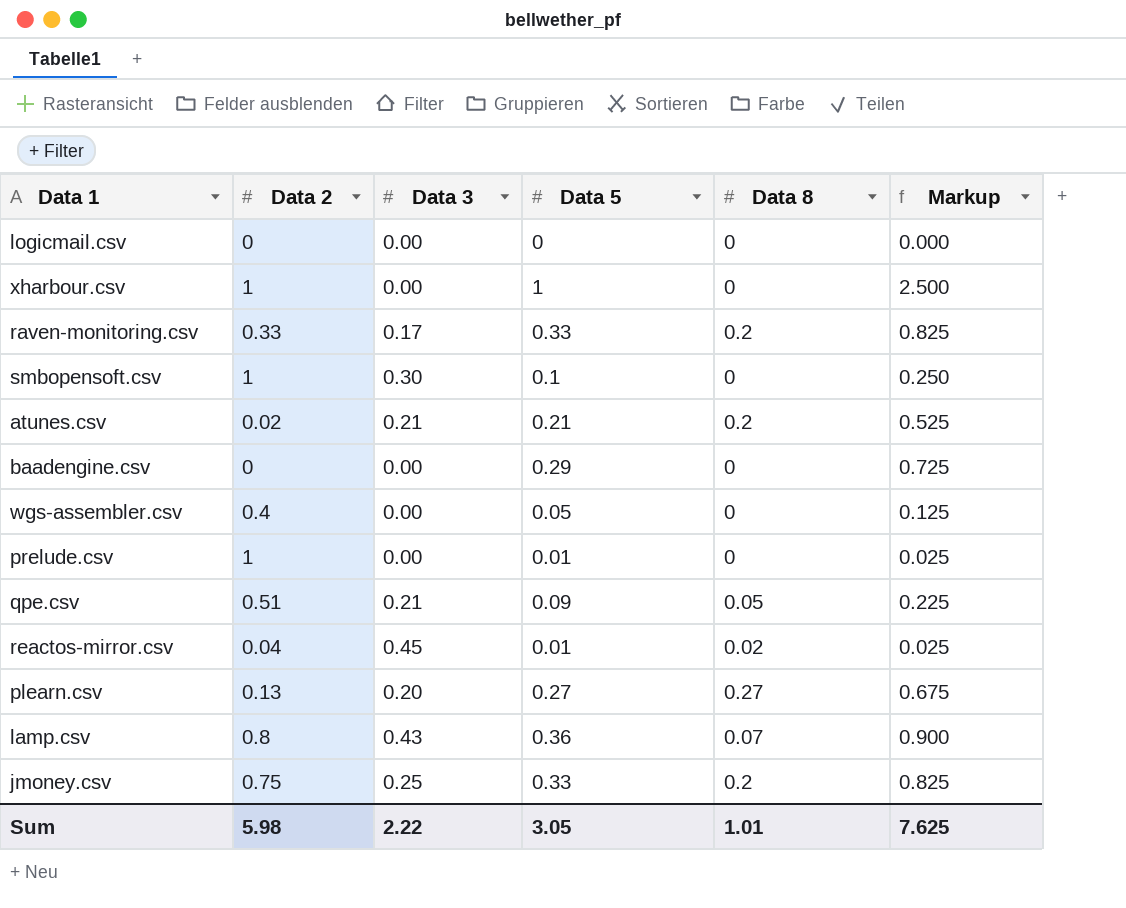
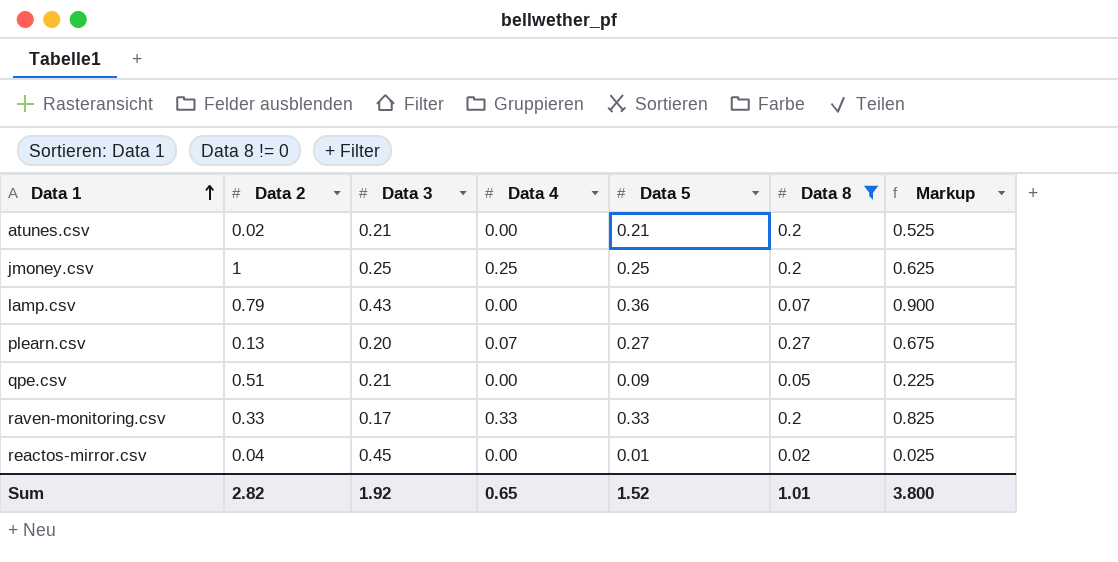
filter: none -> Data 8 != 0
row order: none -> Data 1 ascending
column Data 4 | position: none -> 4
jmoney.csv | Data 2: 0.75 -> 1
jmoney.csv | Data 5: 0.33 -> 0.25
jmoney.csv | Markup: 0.825 -> 0.625
lamp.csv | Data 2: 0.8 -> 0.79
Sum | Data 2: 5.98 -> 2.82
Sum | Data 3: 2.22 -> 1.92
Sum | Data 5: 3.05 -> 1.52
Sum | Markup: 7.625 -> 3.800

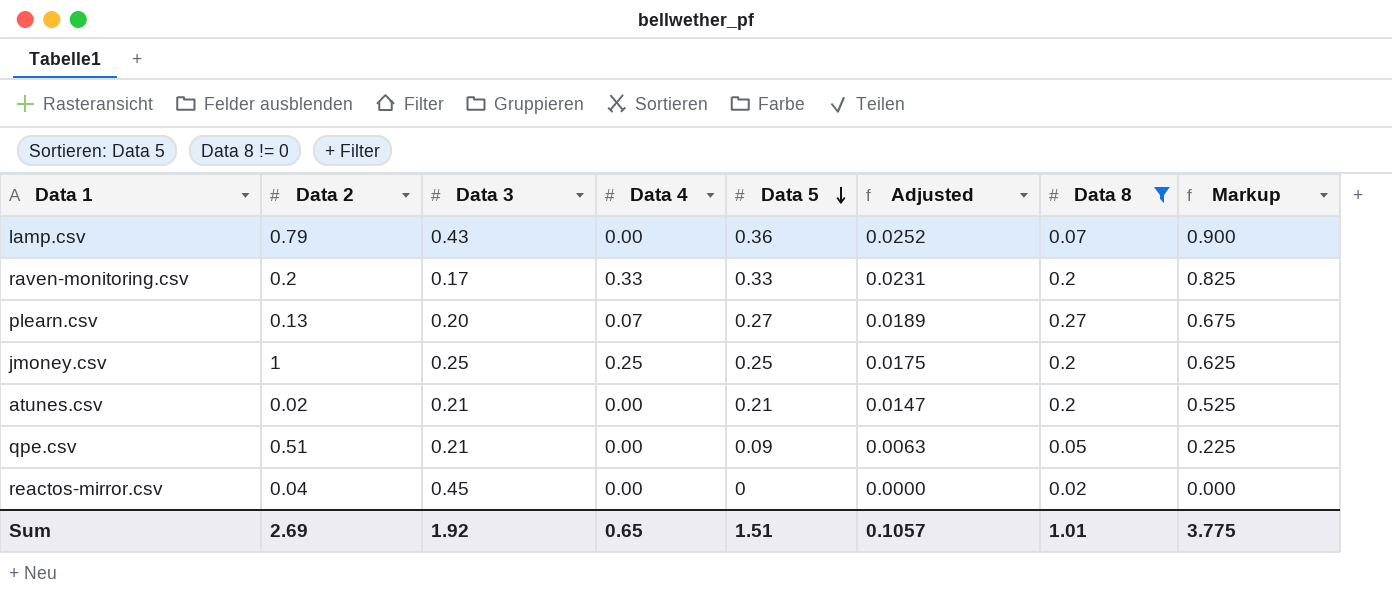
row order: Data 1 ascending -> Data 5 descending
column Adjusted | formula: none -> [Data 5] * 0.07
raven-monitoring.csv | Data 2: 0.33 -> 0.2
reactos-mirror.csv | Data 5: 0.01 -> 0
reactos-mirror.csv | Markup: 0.025 -> 0.000
Sum | Data 2: 2.82 -> 2.69
Sum | Data 5: 1.52 -> 1.51
Sum | Markup: 3.800 -> 3.775

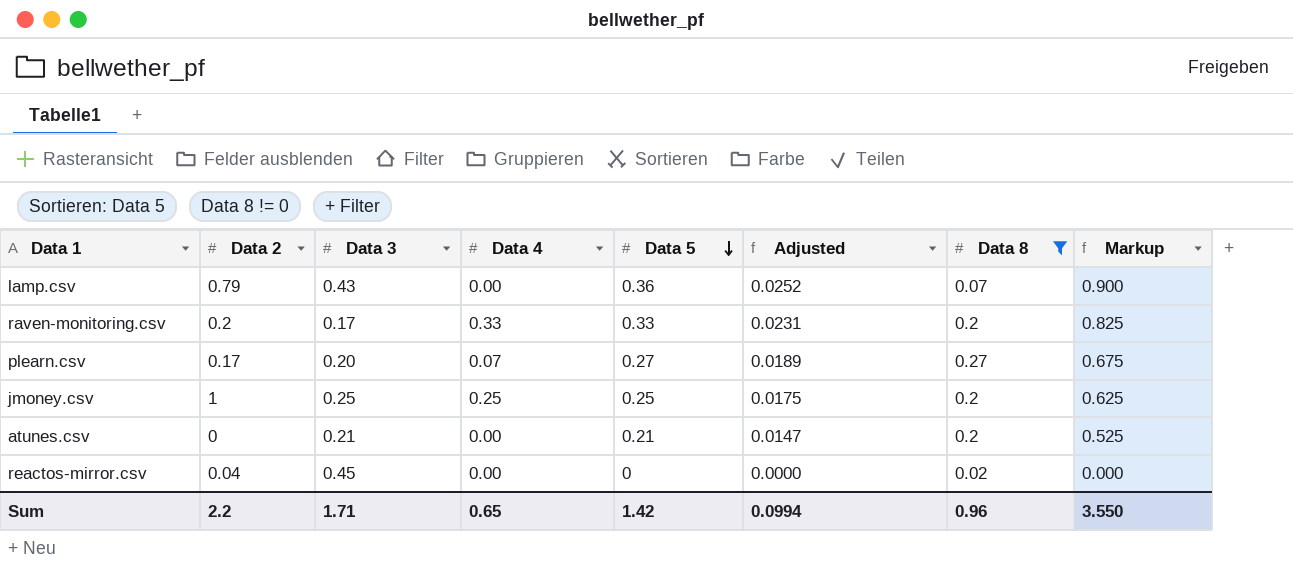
row qpe.csv: 0.51 | 0.21 | 0.00 | 0.09 | 0.0063 | 0.05 | 0.225 -> none
plearn.csv | Data 2: 0.13 -> 0.17
atunes.csv | Data 2: 0.02 -> 0
Sum | Data 2: 2.69 -> 2.2
Sum | Data 3: 1.92 -> 1.71
Sum | Data 5: 1.51 -> 1.42
Sum | Adjusted: 0.1057 -> 0.0994
Sum | Data 8: 1.01 -> 0.96
Sum | Markup: 3.775 -> 3.550

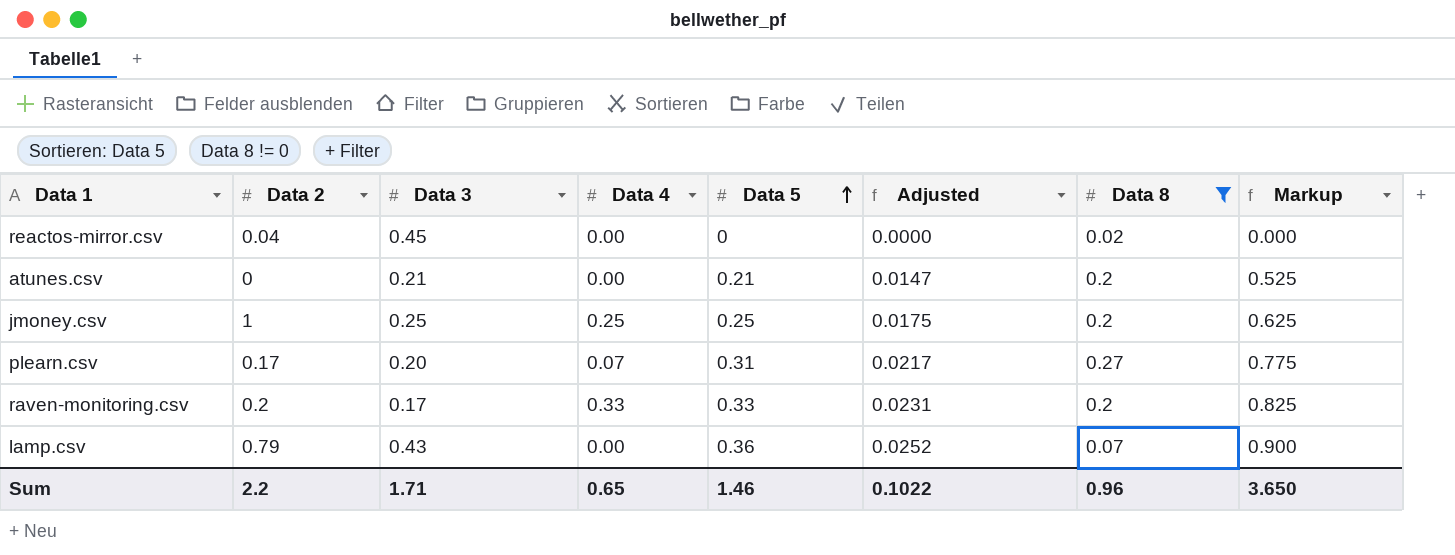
row order: Data 5 descending -> Data 5 ascending
plearn.csv | Data 5: 0.27 -> 0.31
plearn.csv | Adjusted: 0.0189 -> 0.0217
plearn.csv | Markup: 0.675 -> 0.775
Sum | Data 5: 1.42 -> 1.46
Sum | Adjusted: 0.0994 -> 0.1022
Sum | Markup: 3.550 -> 3.650

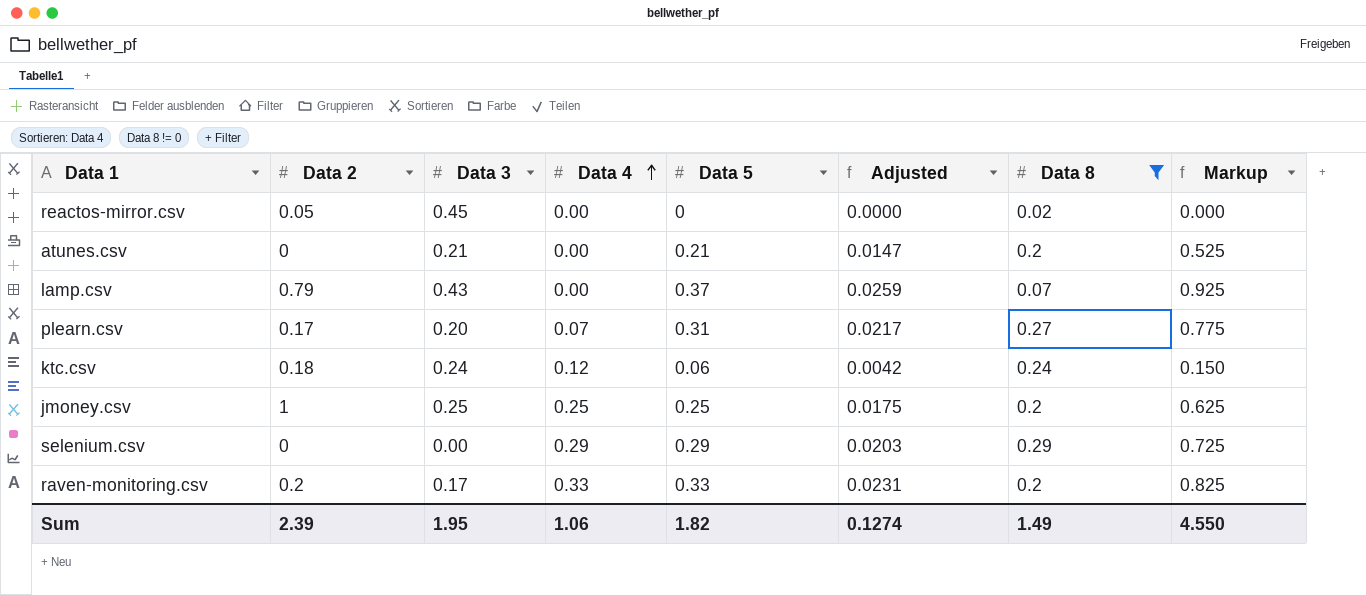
row order: Data 5 ascending -> Data 4 ascending
reactos-mirror.csv | Data 2: 0.04 -> 0.05
lamp.csv | Data 5: 0.36 -> 0.37
lamp.csv | Adjusted: 0.0252 -> 0.0259
lamp.csv | Markup: 0.900 -> 0.925
row ktc.csv: none -> 0.18 | 0.24 | 0.12 | 0.06 | 0.0042 | 0.24 | 0.150
row selenium.csv: none -> 0 | 0.00 | 0.29 | 0.29 | 0.0203 | 0.29 | 0.725
Sum | Data 2: 2.2 -> 2.39
Sum | Data 3: 1.71 -> 1.95
Sum | Data 4: 0.65 -> 1.06
Sum | Data 5: 1.46 -> 1.82
Sum | Adjusted: 0.1022 -> 0.1274
Sum | Data 8: 0.96 -> 1.49
Sum | Markup: 3.650 -> 4.550

